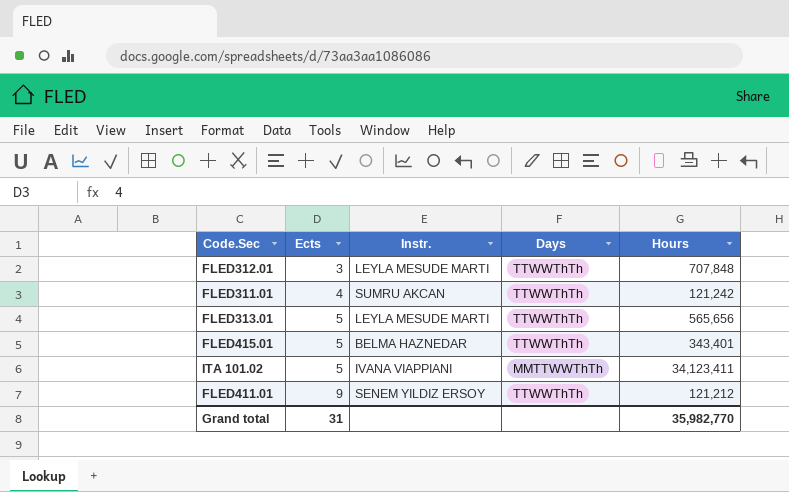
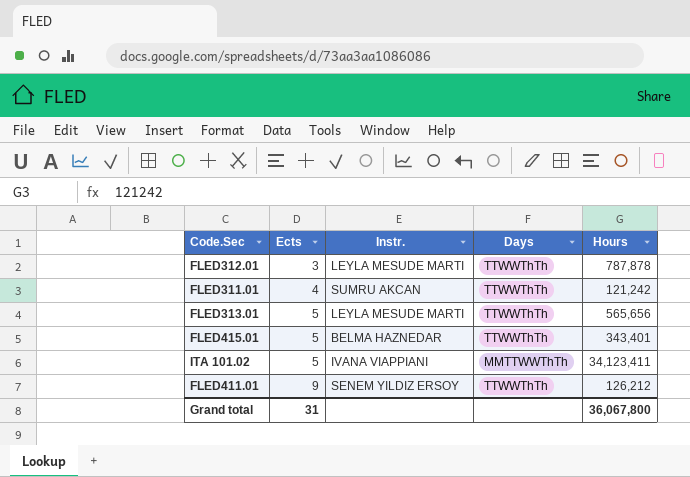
FLED312.01 | Hours: 707,848 -> 787,878
FLED411.01 | Hours: 121,212 -> 126,212
Grand total | Hours: 35,982,770 -> 36,067,800

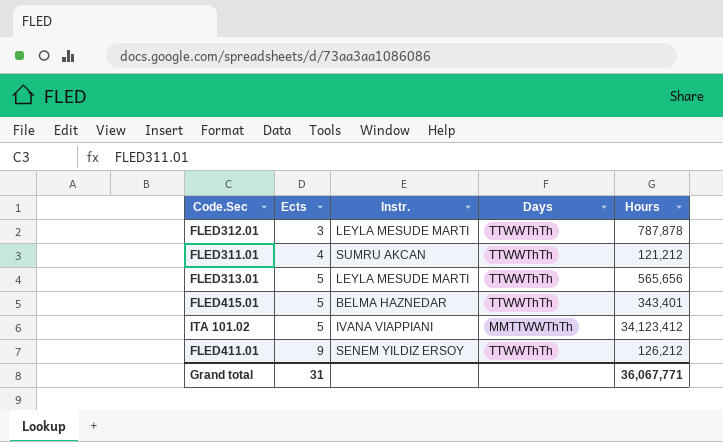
FLED311.01 | Hours: 121,242 -> 121,212
ITA 101.02 | Hours: 34,123,411 -> 34,123,412
Grand total | Hours: 36,067,800 -> 36,067,771

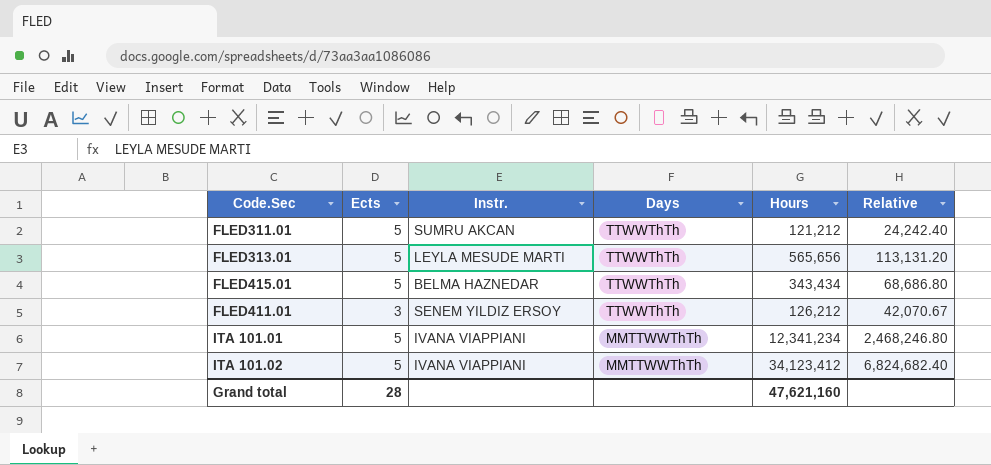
row order: Ects ascending -> Days descending
column Relative | formula: none -> [Hours] / [Ects]
row FLED312.01: 3 | LEYLA MESUDE MARTI | TTWWThTh | 787,878 -> none
FLED311.01 | Ects: 4 -> 5
FLED415.01 | Hours: 343,401 -> 343,434
FLED411.01 | Ects: 9 -> 3
row ITA 101.01: none -> 5 | IVANA VIAPPIANI | MMTTWWThTh | 12,341,234 | 2,468,246.80
Grand total | Ects: 31 -> 28
Grand total | Hours: 36,067,771 -> 47,621,160

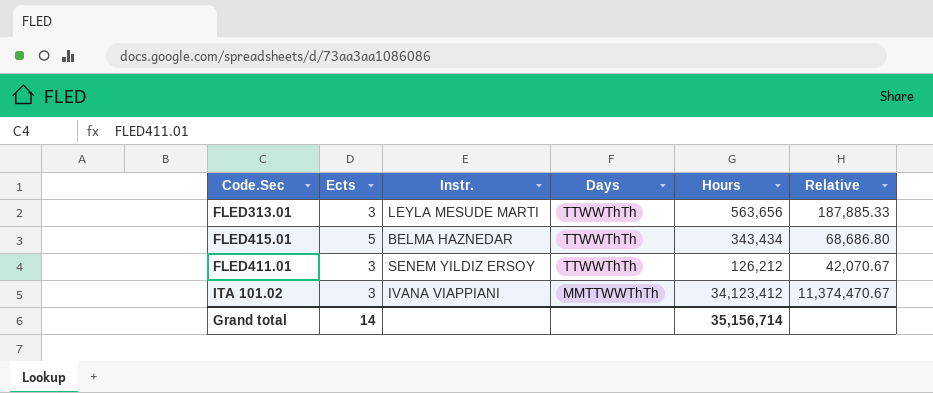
row FLED311.01: 5 | SUMRU AKCAN | TTWWThTh | 121,212 | 24,242.40 -> none
row ITA 101.01: 5 | IVANA VIAPPIANI | MMTTWWThTh | 12,341,234 | 2,468,246.80 -> none
FLED313.01 | Ects: 5 -> 3
FLED313.01 | Hours: 565,656 -> 563,656
FLED313.01 | Relative: 113,131.20 -> 187,885.33
ITA 101.02 | Ects: 5 -> 3
ITA 101.02 | Relative: 6,824,682.40 -> 11,374,470.67
Grand total | Ects: 28 -> 14
Grand total | Hours: 47,621,160 -> 35,156,714

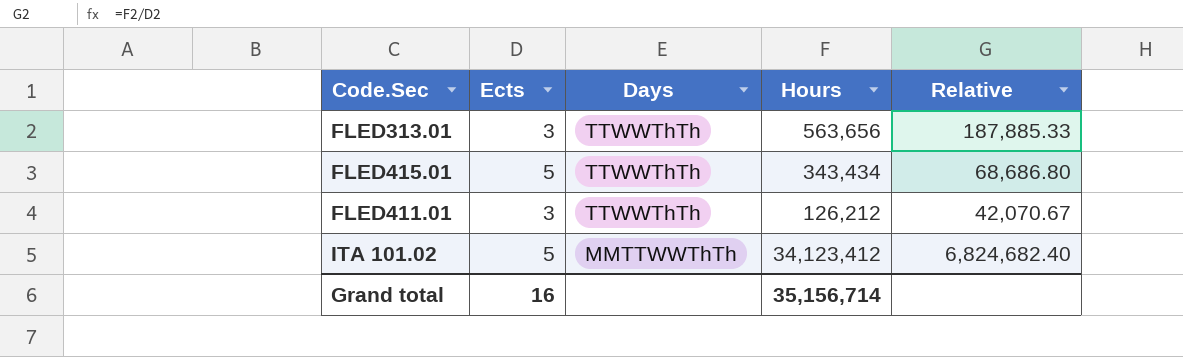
column Instr. | position: 3 -> none
ITA 101.02 | Ects: 3 -> 5
ITA 101.02 | Relative: 11,374,470.67 -> 6,824,682.40
Grand total | Ects: 14 -> 16

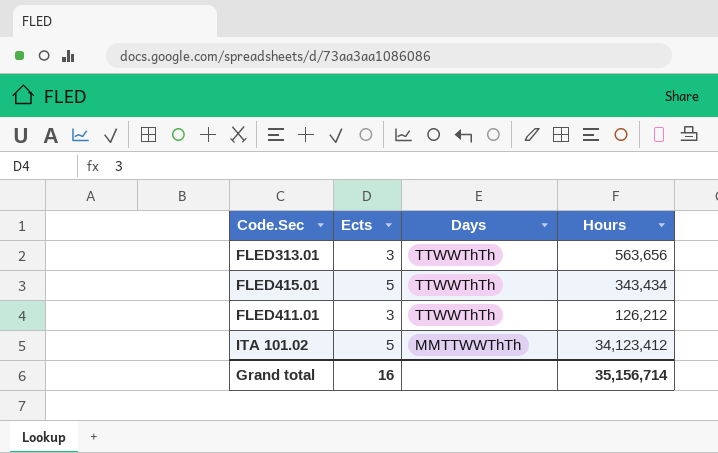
column Relative | formula: [Hours] / [Ects] -> none

